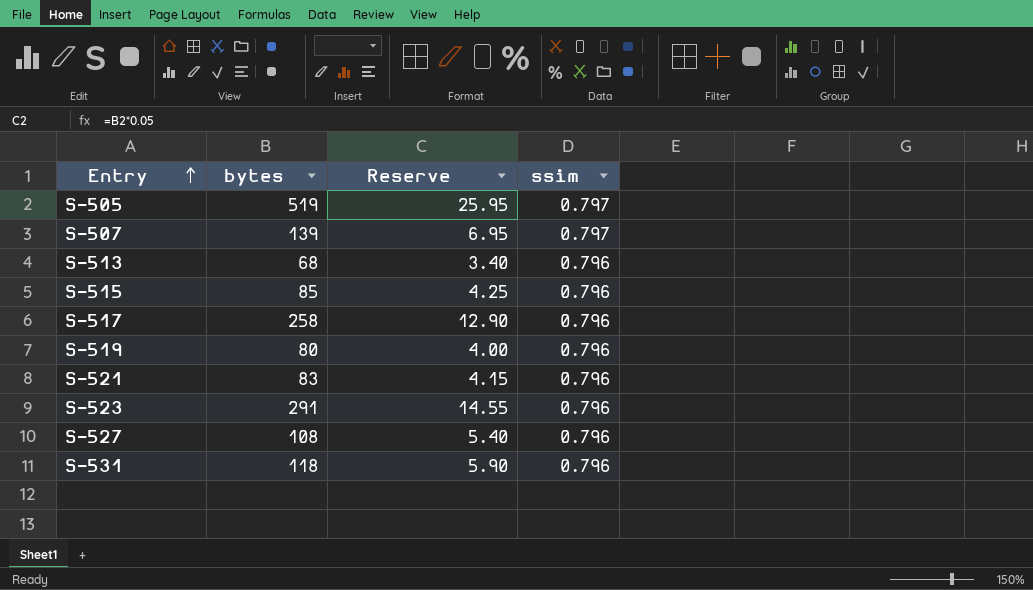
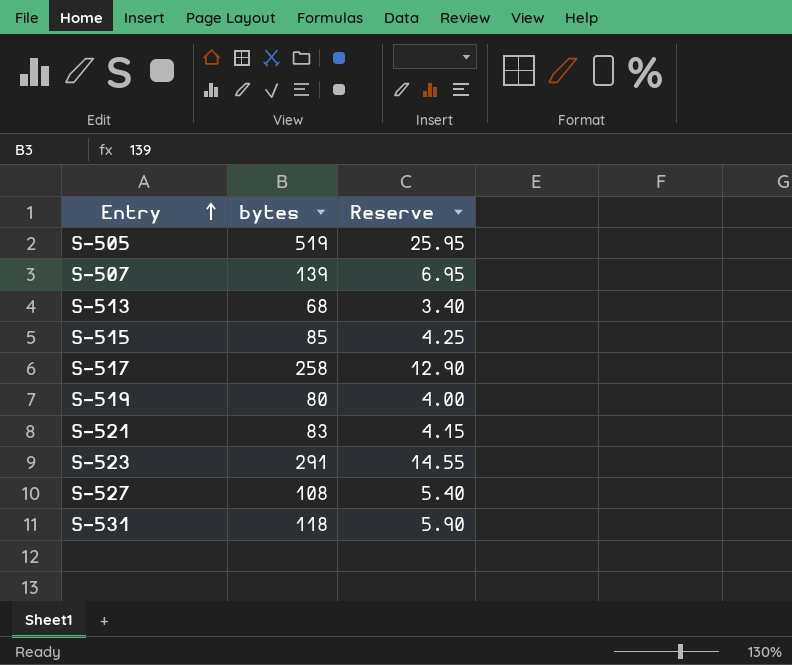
column ssim | position: 4 -> none

